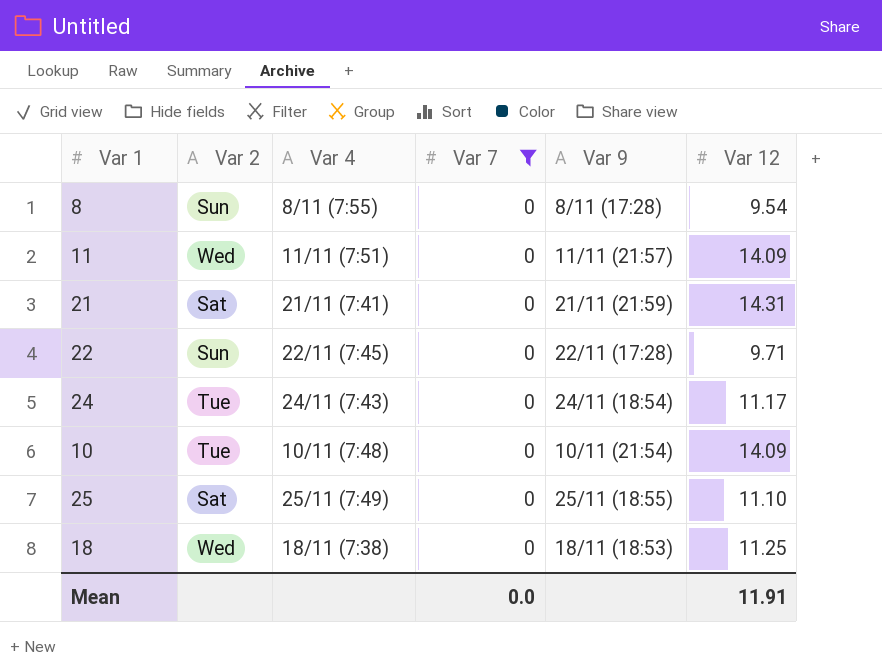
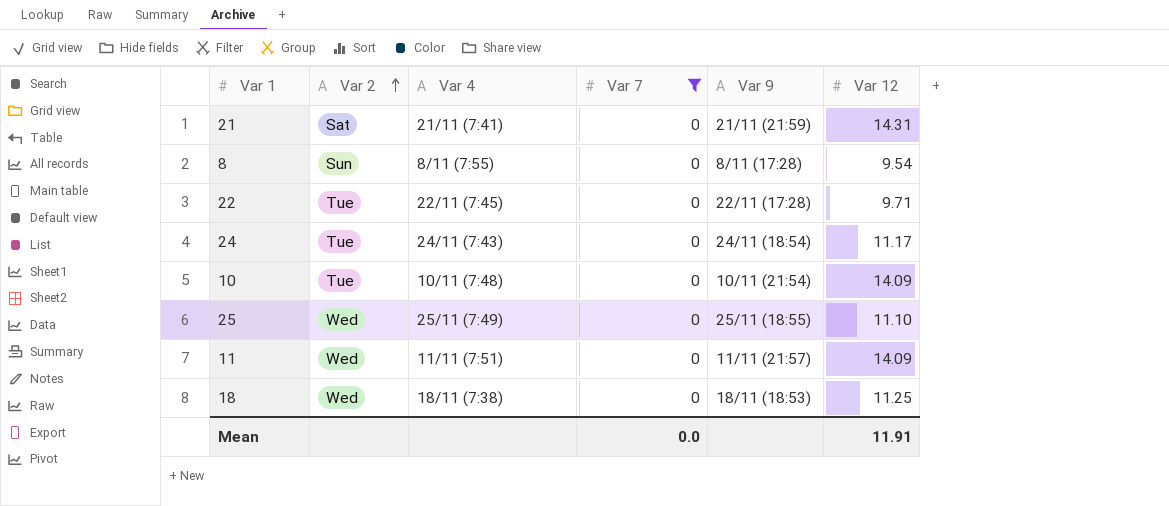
row order: none -> Var 2 ascending
22 | Var 2: Sun -> Tue
25 | Var 2: Sat -> Wed

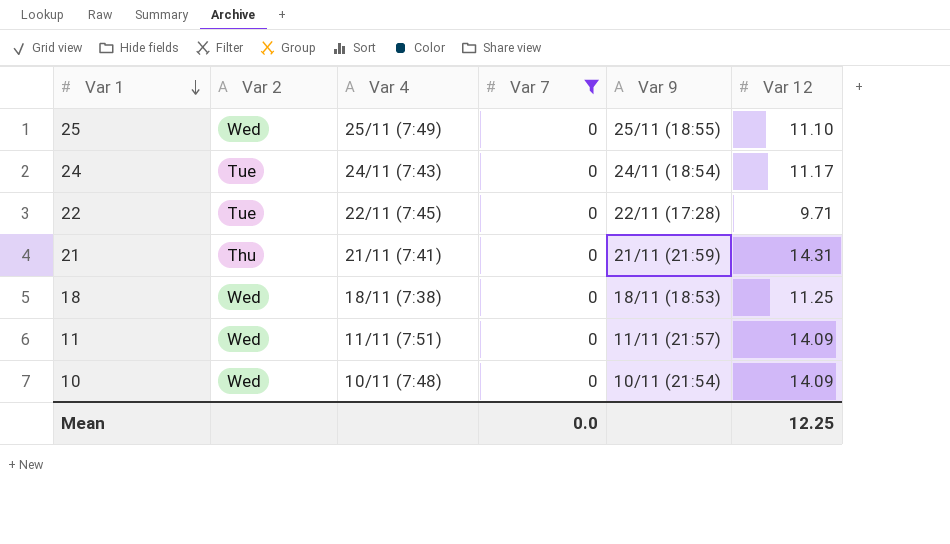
row order: Var 2 ascending -> Var 1 descending
row 8: Sun | 8/11 (7:55) | 0 | 8/11 (17:28) | 9.54 -> none
21 | Var 2: Sat -> Thu
10 | Var 2: Tue -> Wed
Mean | Var 12: 11.91 -> 12.25

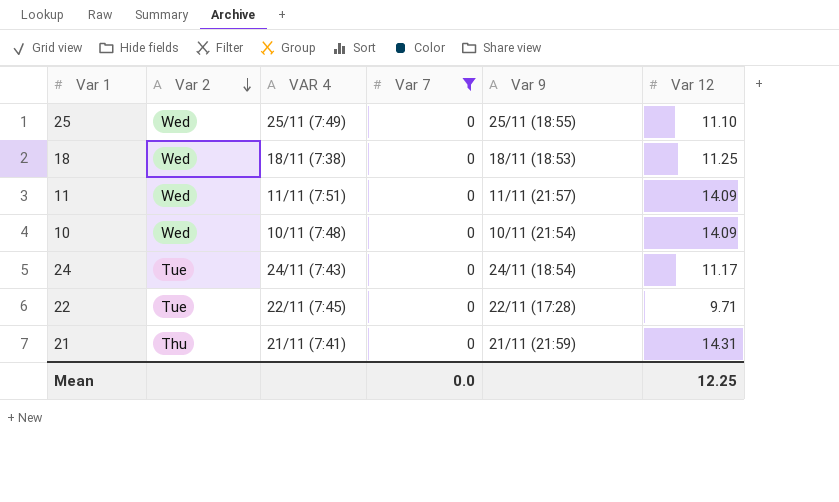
row order: Var 1 descending -> Var 2 descending
column name: Var 4 -> VAR 4

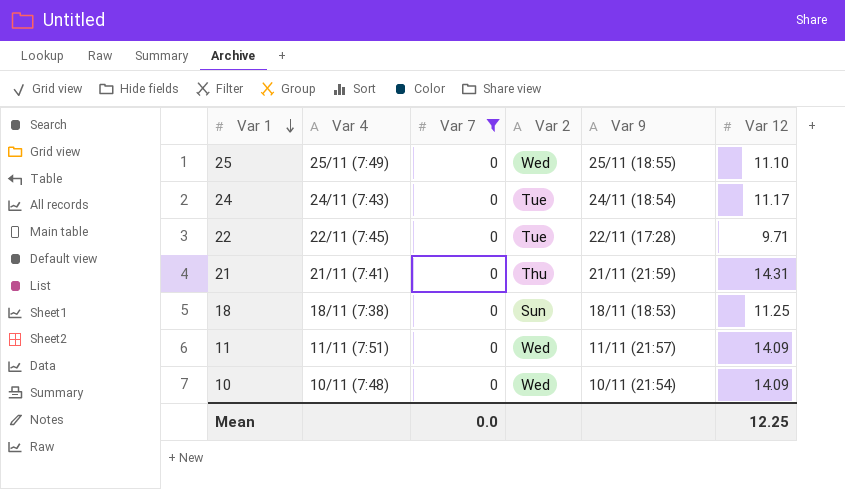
row order: Var 2 descending -> Var 1 descending
column name: VAR 4 -> Var 4
column Var 2 | position: 2 -> 4
18 | Var 2: Wed -> Sun

